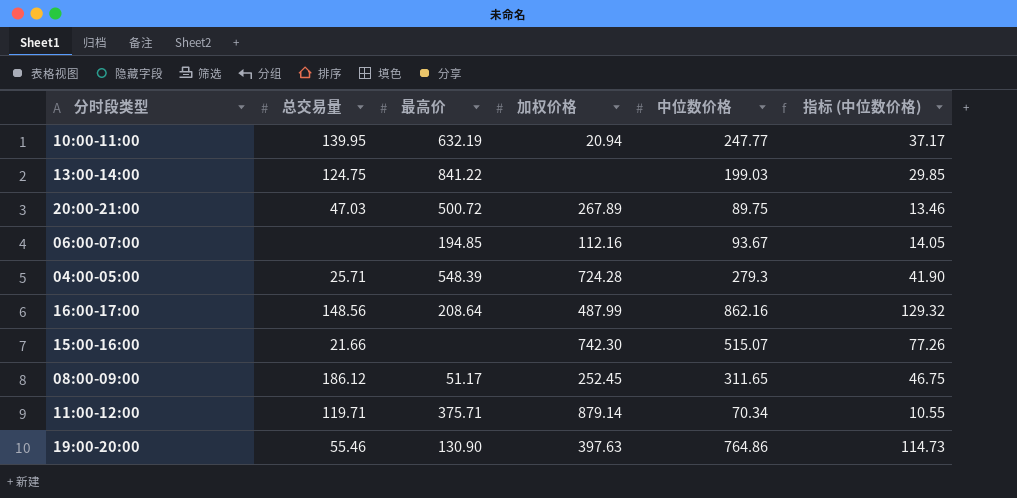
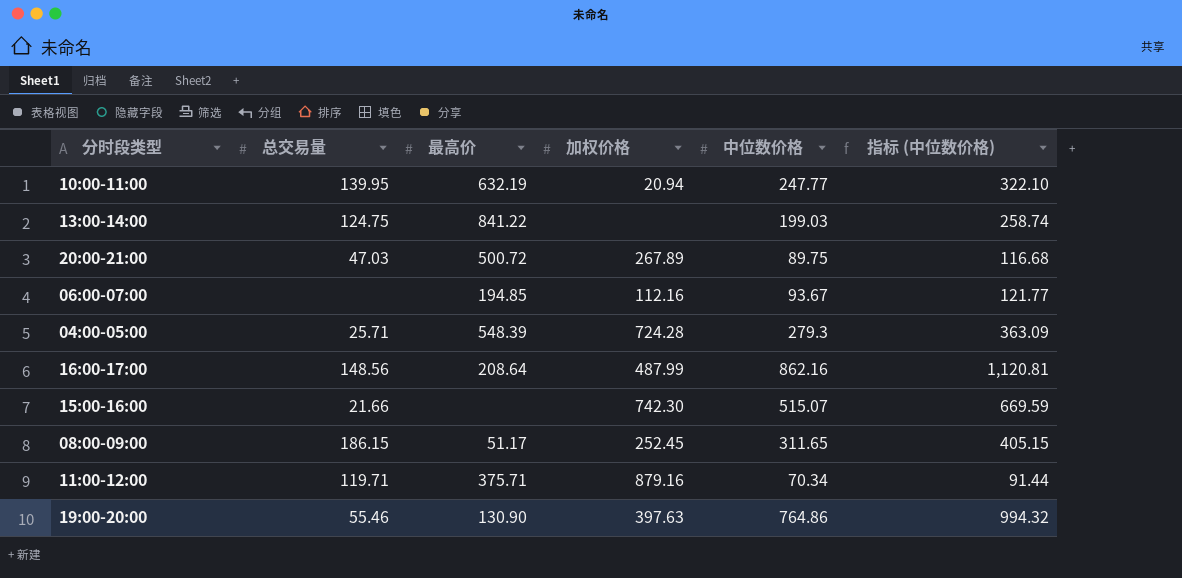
column 指标 (中位数价格) | formula: [中位数价格] * 0.15 -> [中位数价格] * 1.3
08:00-09:00 | 总交易量: 186.12 -> 186.15
11:00-12:00 | 加权价格: 879.14 -> 879.16

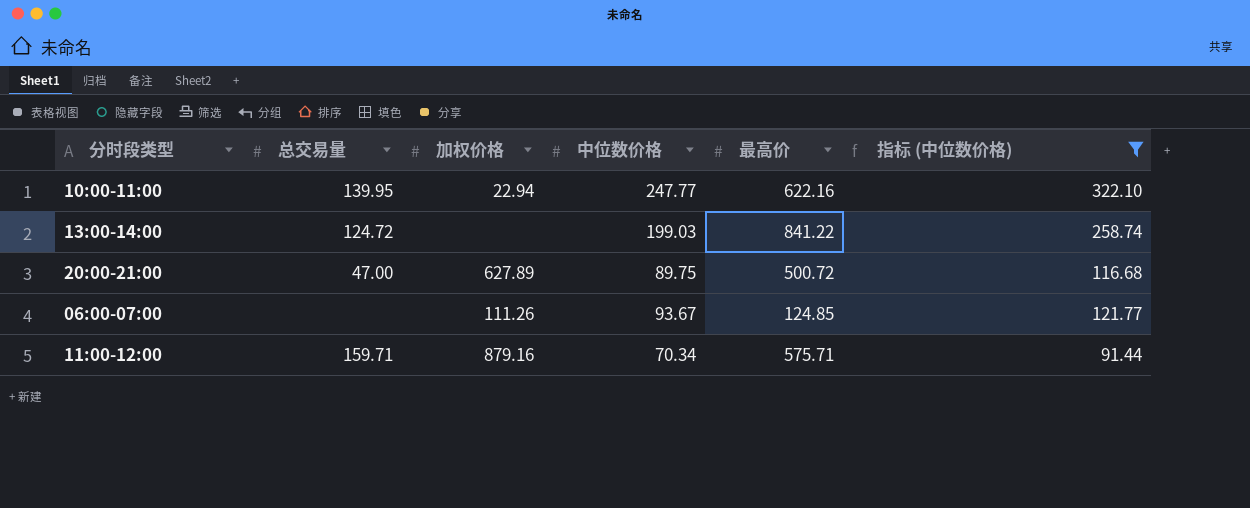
filter: none -> 指标 (中位数价格) <= 322.10
column 最高价 | position: 3 -> 5
10:00-11:00 | 加权价格: 20.94 -> 22.94
10:00-11:00 | 最高价: 632.19 -> 622.16
13:00-14:00 | 总交易量: 124.75 -> 124.72
20:00-21:00 | 总交易量: 47.03 -> 47.00
20:00-21:00 | 加权价格: 267.89 -> 627.89
06:00-07:00 | 加权价格: 112.16 -> 111.26
06:00-07:00 | 最高价: 194.85 -> 124.85
11:00-12:00 | 总交易量: 119.71 -> 159.71
11:00-12:00 | 最高价: 375.71 -> 575.71

